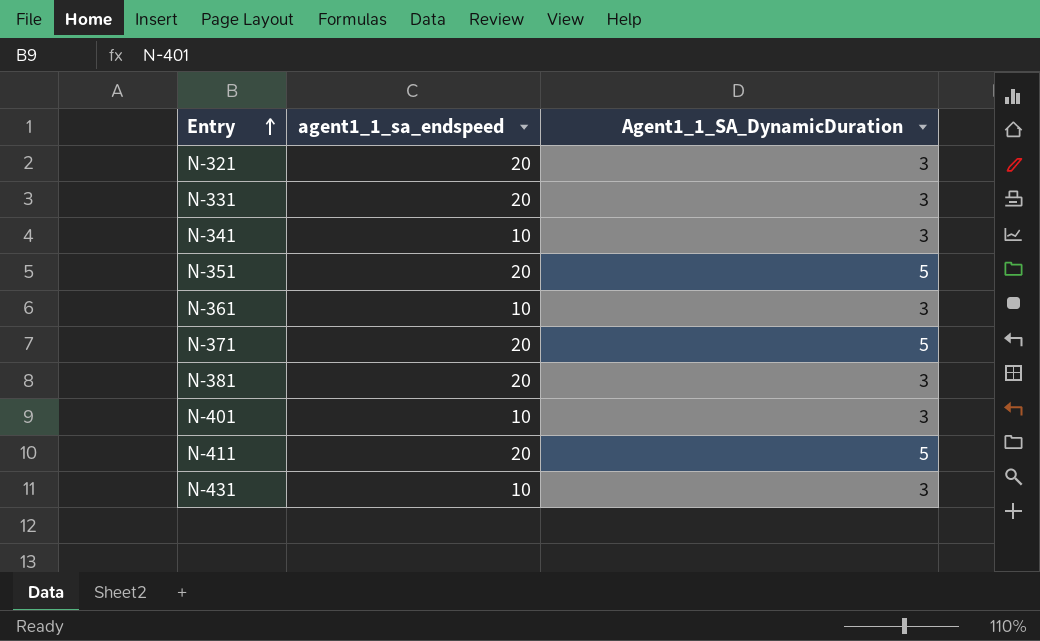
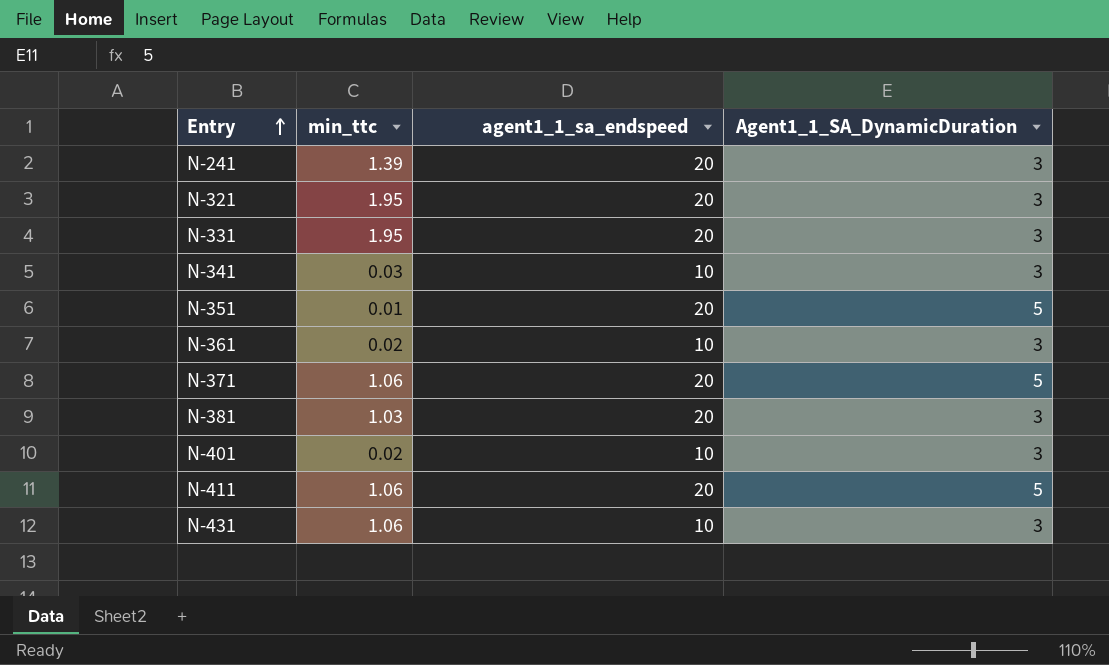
column min_ttc | position: none -> 2
row N-241: none -> 1.39 | 20 | 3

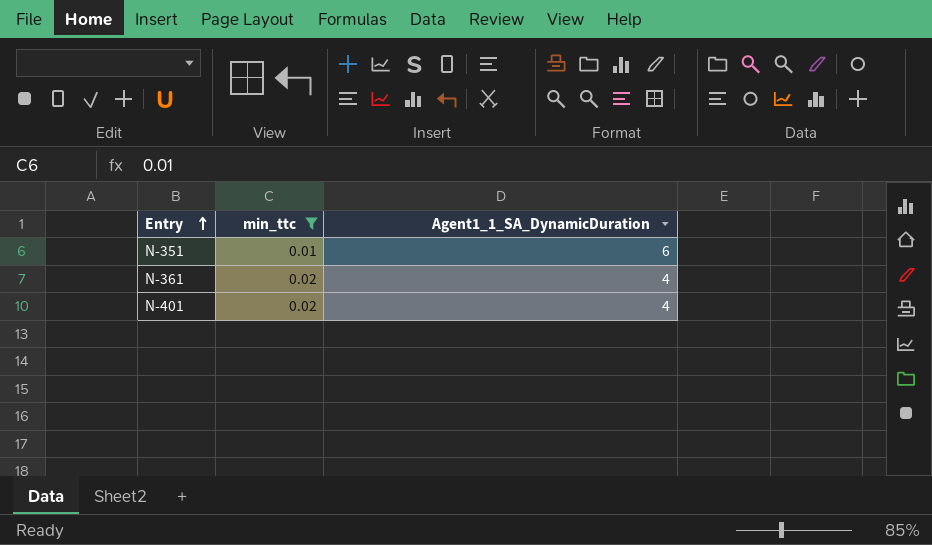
filter: none -> min_ttc <= 0.02
column agent1_1_sa_endspeed | position: 3 -> none
N-351 | Agent1_1_SA_DynamicDuration: 5 -> 6
N-361 | Agent1_1_SA_DynamicDuration: 3 -> 4
N-401 | Agent1_1_SA_DynamicDuration: 3 -> 4

